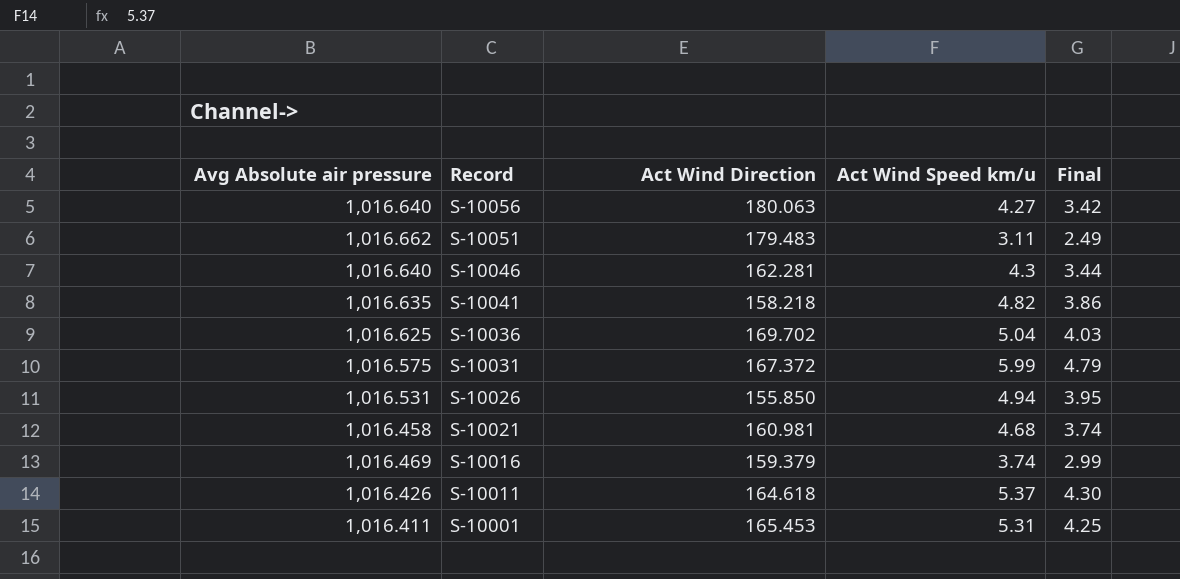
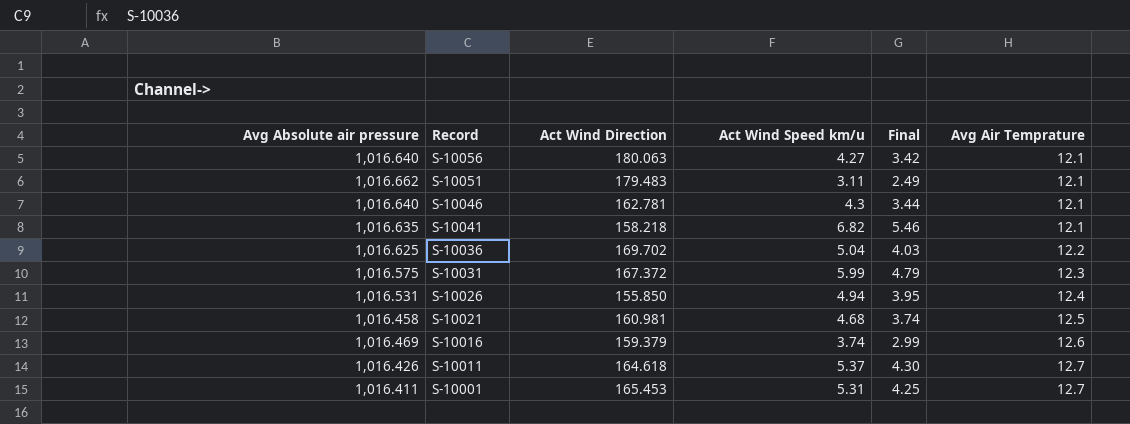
column Avg Air Temprature | position: none -> 6
S-10046 | Act Wind Direction: 162.281 -> 162.781
S-10041 | Act Wind Speed km/u: 4.82 -> 6.82
S-10041 | Final: 3.86 -> 5.46

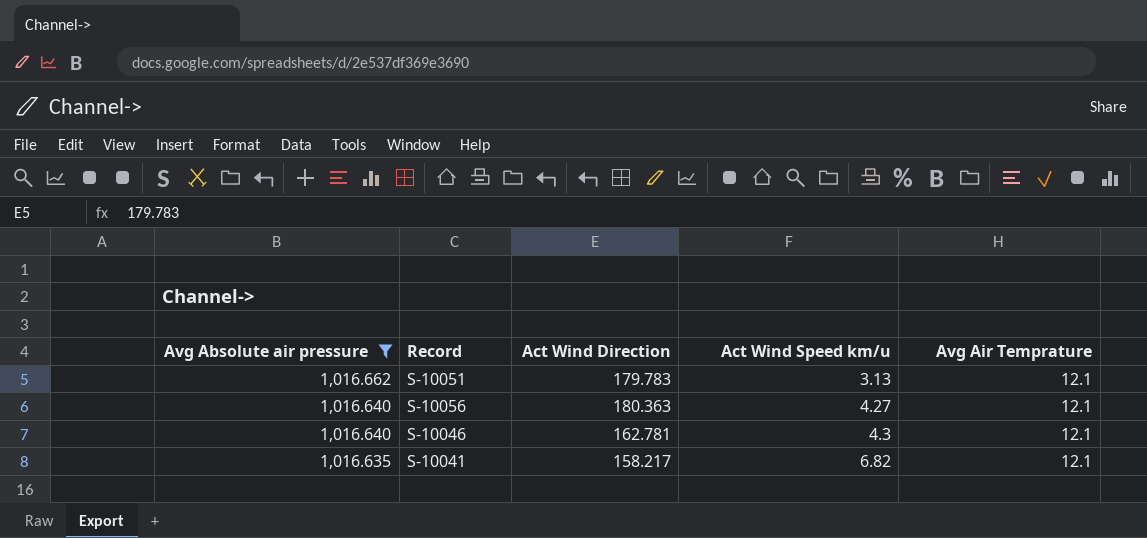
filter: none -> Avg Absolute air pressure >= 1,016.635
row order: Record descending -> Avg Absolute air pressure descending
column Final | formula: [Act Wind Speed km/u] * 0.8 -> none
S-10051 | Act Wind Direction: 179.483 -> 179.783
S-10051 | Act Wind Speed km/u: 3.11 -> 3.13
S-10056 | Act Wind Direction: 180.063 -> 180.363
S-10041 | Act Wind Direction: 158.218 -> 158.217

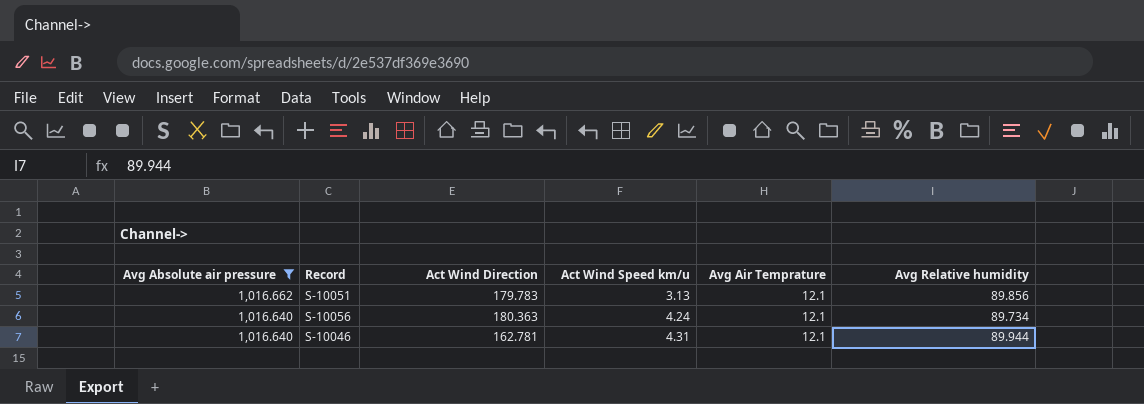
column Avg Relative humidity | position: none -> 6
row S-10041: 1,016.635 | 158.217 | 6.82 | 12.1 -> none
S-10056 | Act Wind Speed km/u: 4.27 -> 4.24
S-10046 | Act Wind Speed km/u: 4.3 -> 4.31

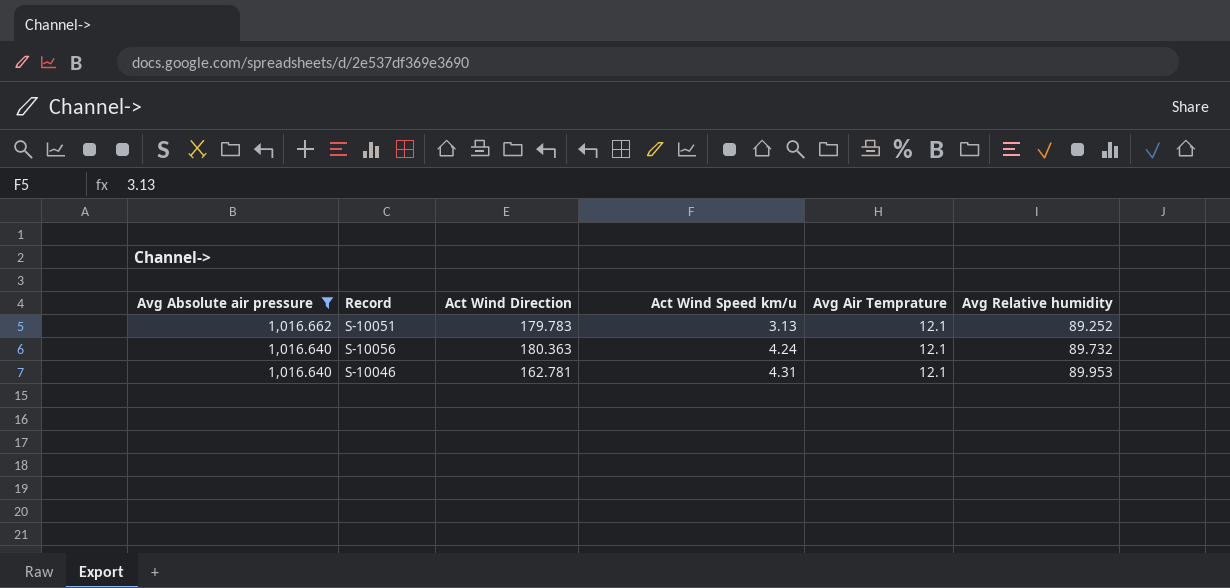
S-10051 | Avg Relative humidity: 89.856 -> 89.252
S-10056 | Avg Relative humidity: 89.734 -> 89.732
S-10046 | Avg Relative humidity: 89.944 -> 89.953

